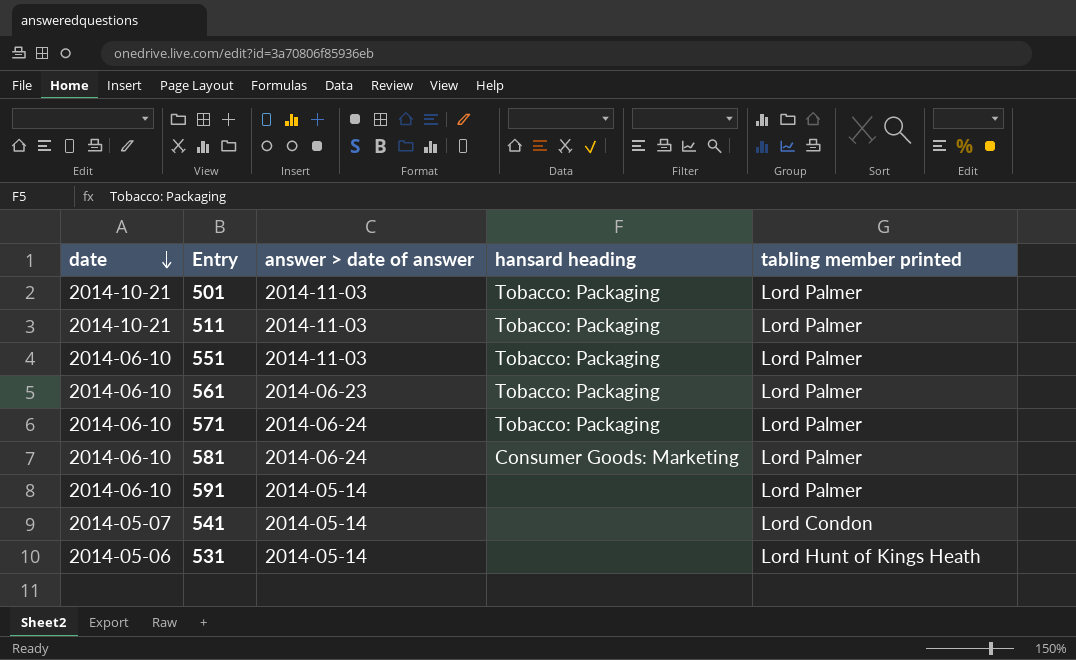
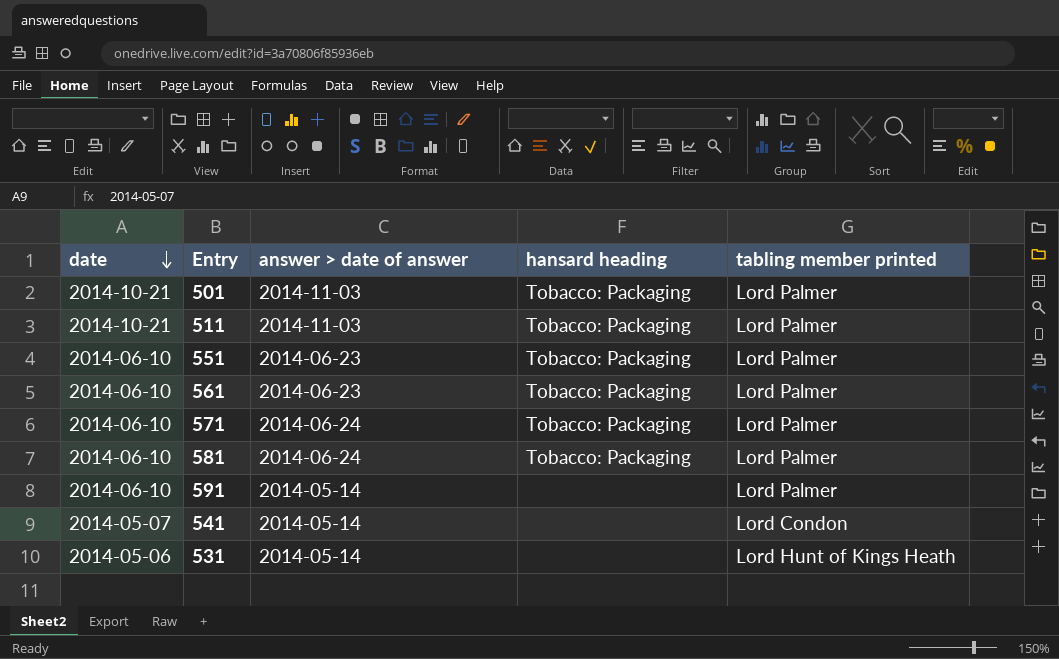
551 | answer > date of answer: 2014-11-03 -> 2014-06-23
581 | hansard heading: Consumer Goods: Marketing -> Tobacco: Packaging

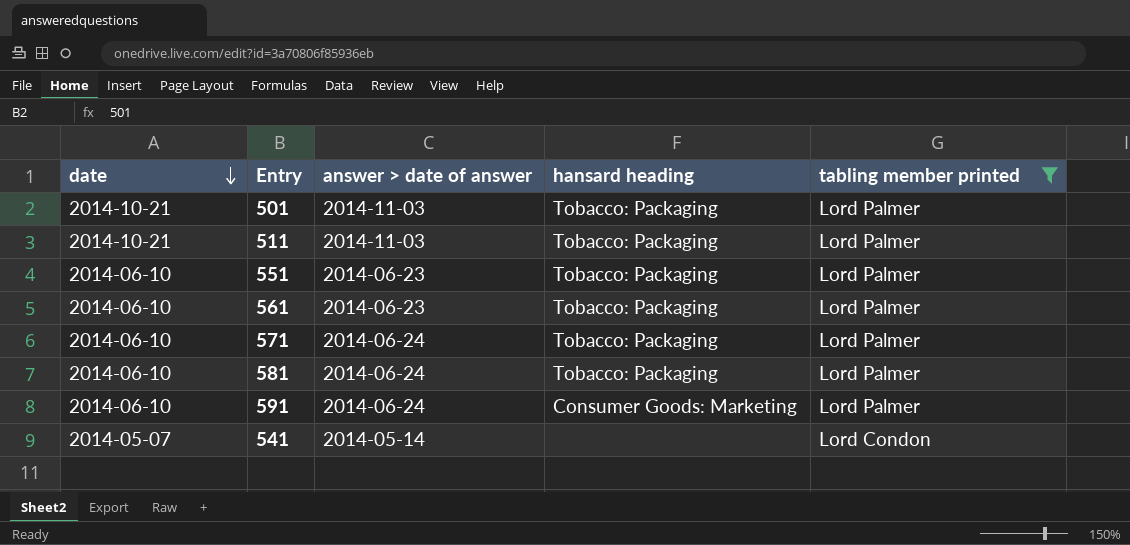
filter: none -> tabling member printed != Lord Hunt of Kings Heath
591 | answer > date of answer: 2014-05-14 -> 2014-06-24
591 | hansard heading: none -> Consumer Goods: Marketing

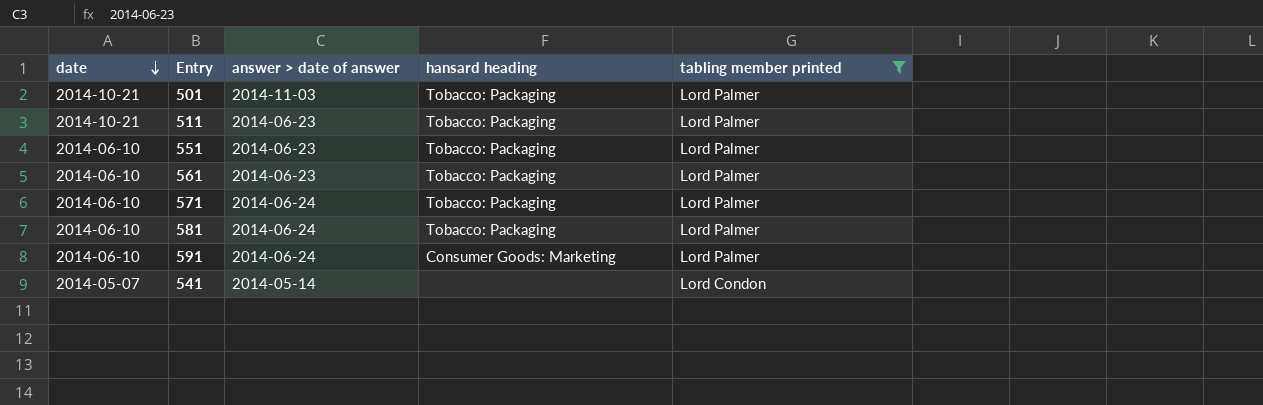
511 | answer > date of answer: 2014-11-03 -> 2014-06-23

